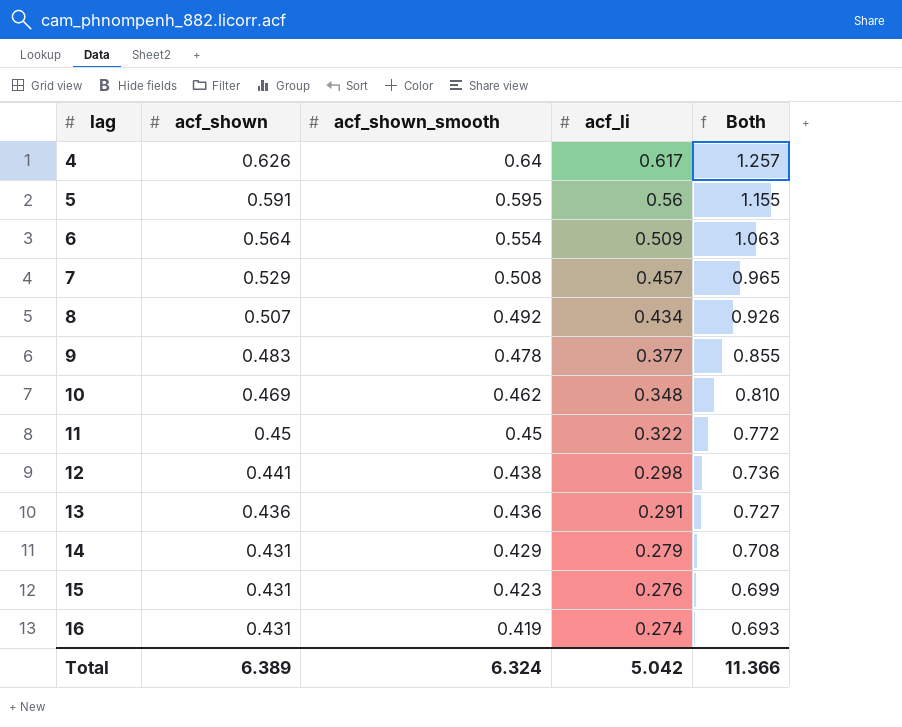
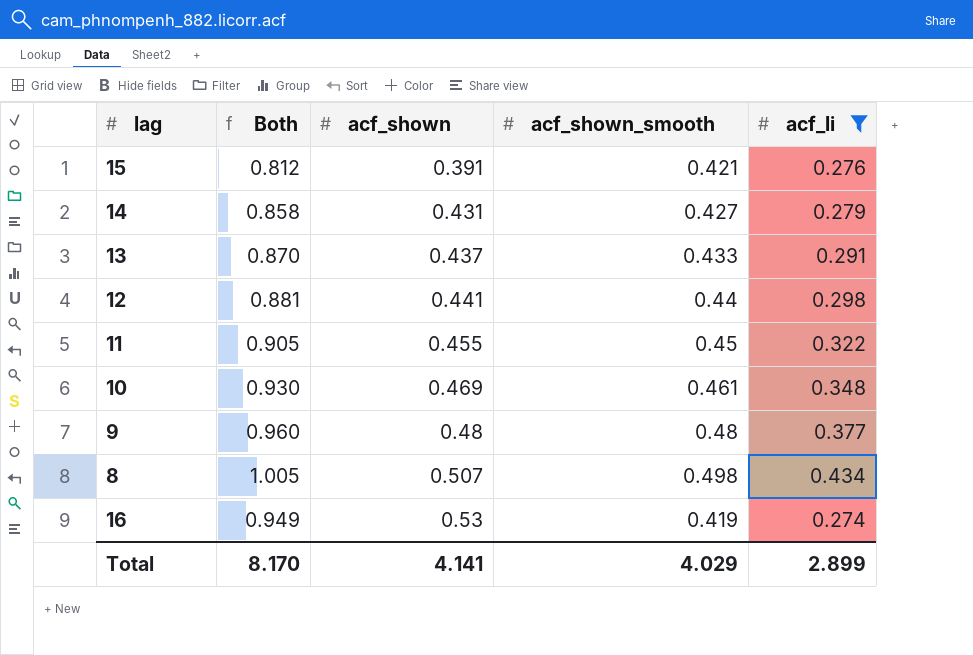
filter: none -> acf_li <= 0.434
row order: lag ascending -> acf_shown ascending
column Both | formula: [acf_shown_smooth] + [acf_li] -> [acf_shown] + [acf_shown_smooth]
column Both | position: 5 -> 2
15 | acf_shown: 0.431 -> 0.391
15 | acf_shown_smooth: 0.423 -> 0.421
14 | acf_shown_smooth: 0.429 -> 0.427
13 | acf_shown: 0.436 -> 0.437
13 | acf_shown_smooth: 0.436 -> 0.433
12 | acf_shown_smooth: 0.438 -> 0.44
11 | acf_shown: 0.45 -> 0.455
10 | acf_shown_smooth: 0.462 -> 0.461
9 | acf_shown: 0.483 -> 0.48
9 | acf_shown_smooth: 0.478 -> 0.48
8 | acf_shown_smooth: 0.492 -> 0.498
16 | acf_shown: 0.431 -> 0.53
Total | Both: 11.366 -> 8.170
Total | acf_shown: 6.389 -> 4.141
Total | acf_shown_smooth: 6.324 -> 4.029
Total | acf_li: 5.042 -> 2.899

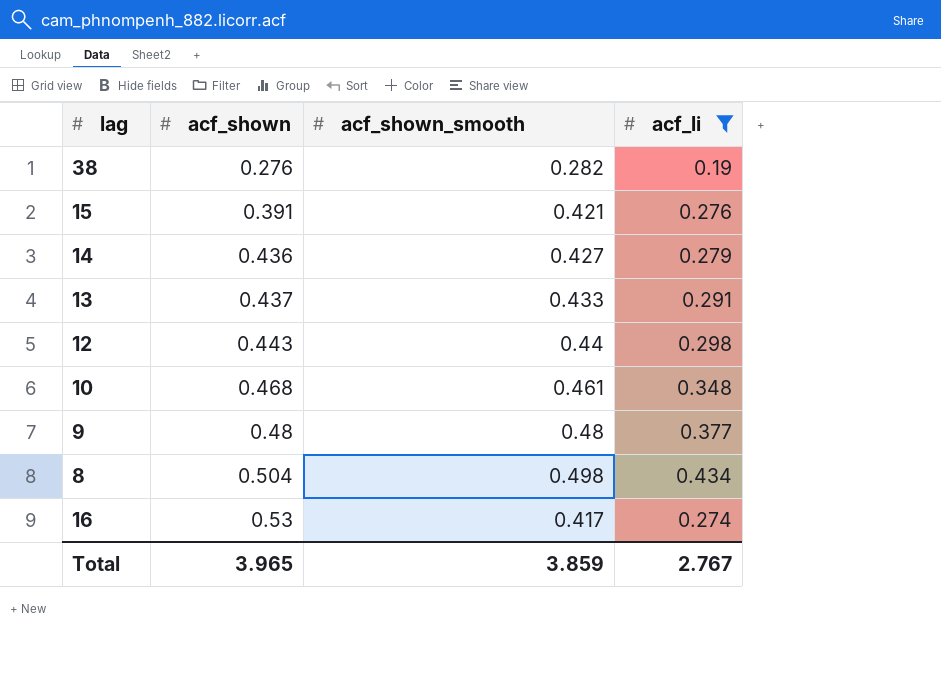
column Both | formula: [acf_shown] + [acf_shown_smooth] -> none
row 11: 0.905 | 0.455 | 0.45 | 0.322 -> none
row 38: none -> 0.276 | 0.282 | 0.19
14 | acf_shown: 0.431 -> 0.436
12 | acf_shown: 0.441 -> 0.443
10 | acf_shown: 0.469 -> 0.468
8 | acf_shown: 0.507 -> 0.504
16 | acf_shown_smooth: 0.419 -> 0.417
Total | acf_shown: 4.141 -> 3.965
Total | acf_shown_smooth: 4.029 -> 3.859
Total | acf_li: 2.899 -> 2.767

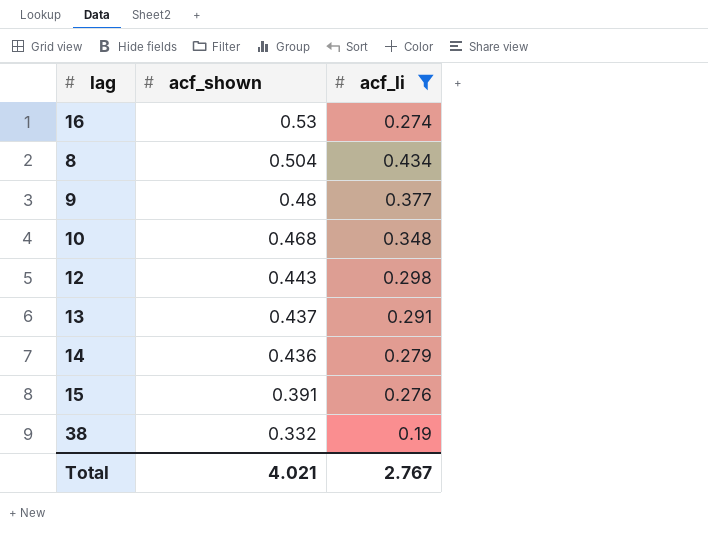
row order: acf_shown ascending -> acf_shown descending
column acf_shown_smooth | position: 3 -> none
38 | acf_shown: 0.276 -> 0.332
Total | acf_shown: 3.965 -> 4.021

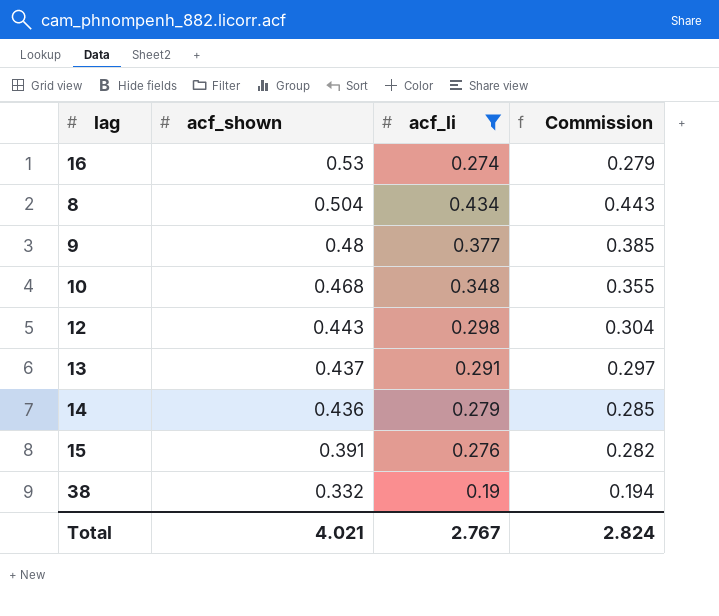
column Commission | formula: none -> [acf_li] * 1.02

